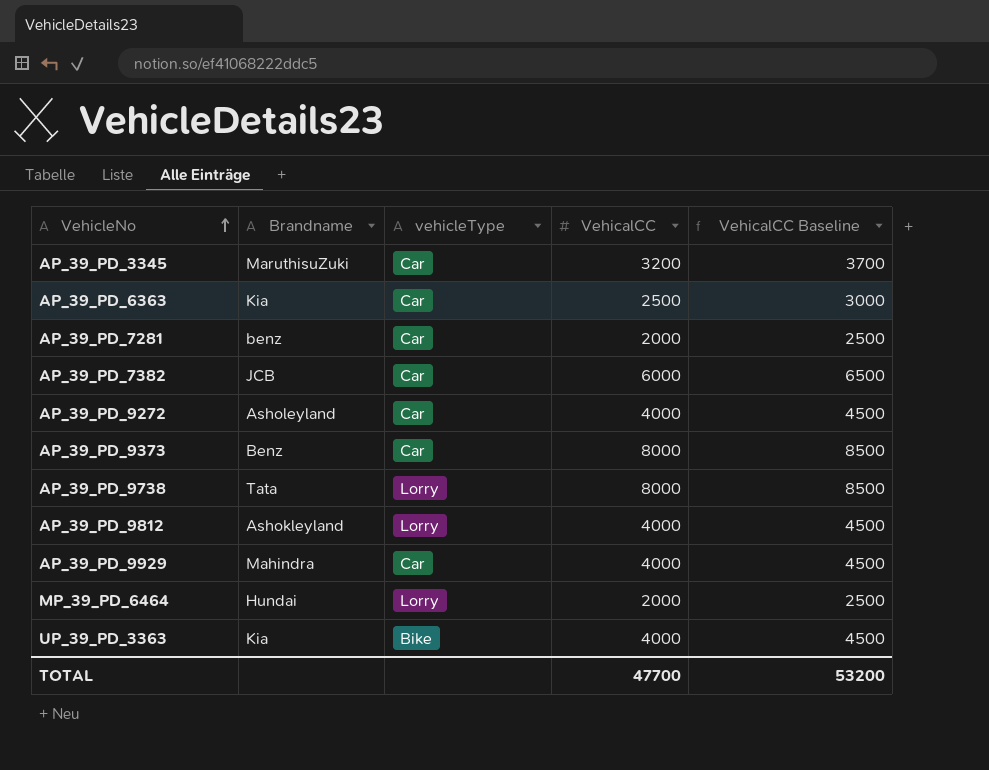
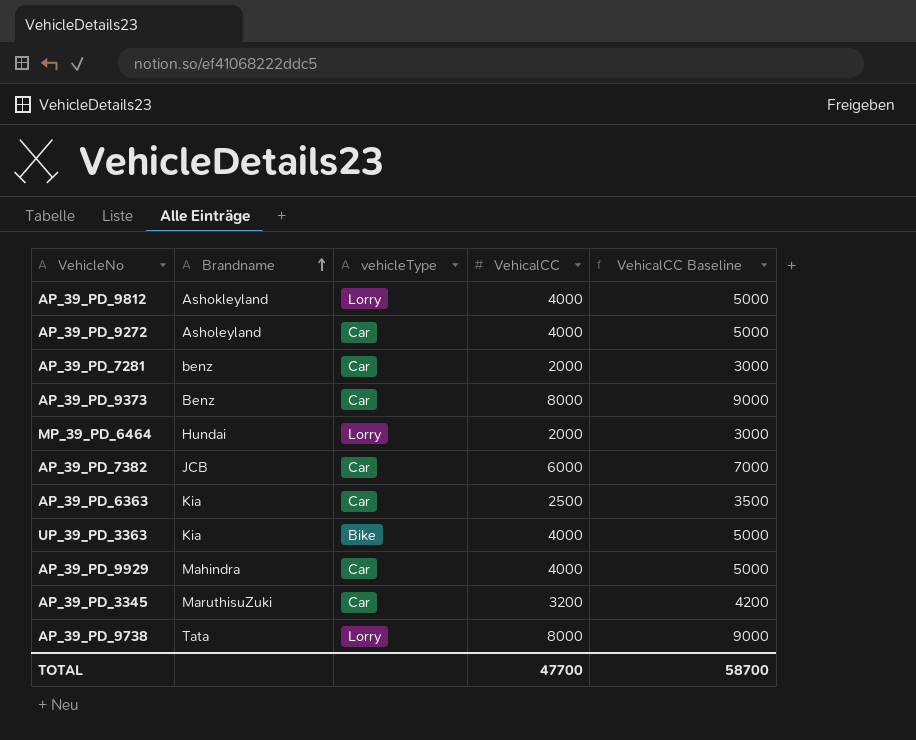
row order: VehicleNo ascending -> Brandname ascending
column VehicalCC Baseline | formula: [VehicalCC] + 500 -> [VehicalCC] + 1000
TOTAL | VehicalCC Baseline: 53200 -> 58700

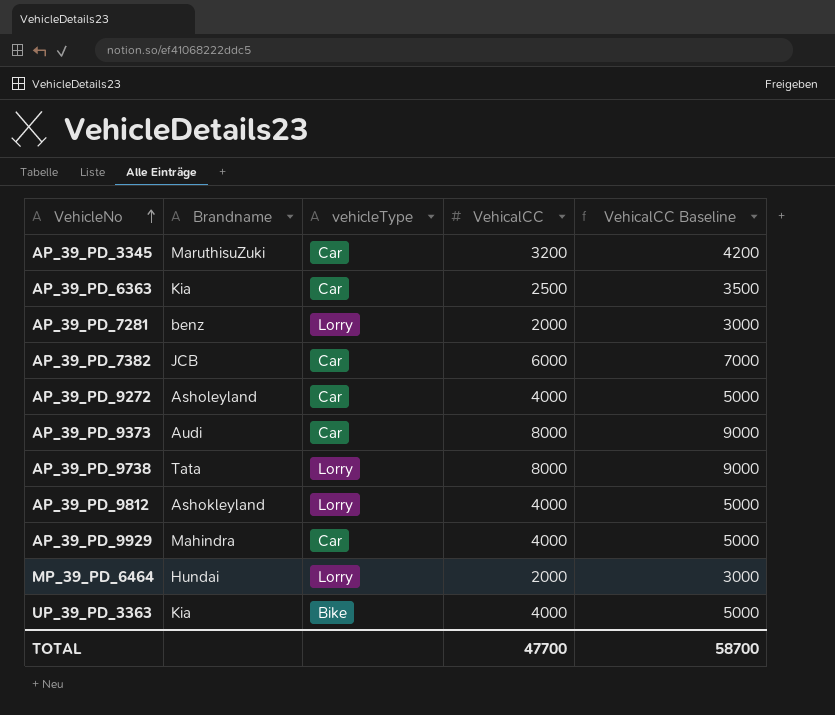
row order: Brandname ascending -> VehicleNo ascending
AP_39_PD_7281 | vehicleType: Car -> Lorry
AP_39_PD_9373 | Brandname: Benz -> Audi

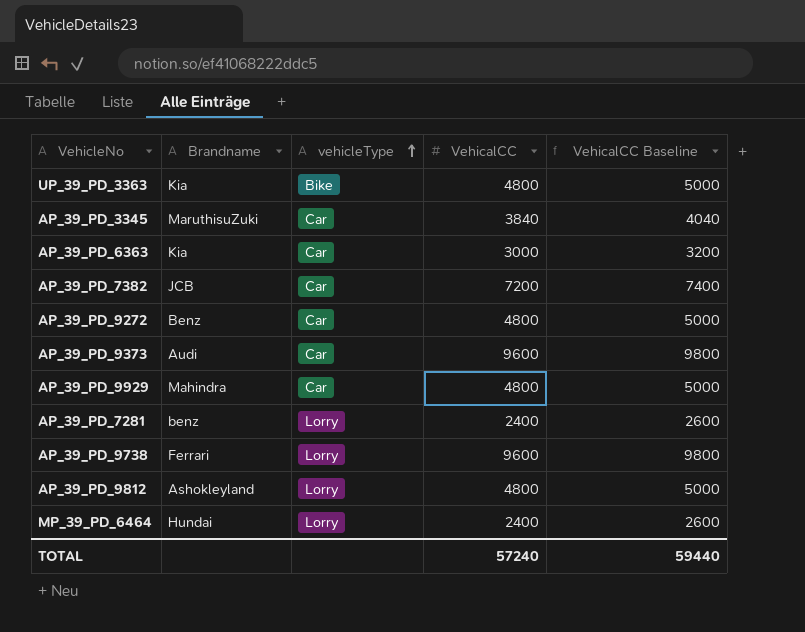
row order: VehicleNo ascending -> vehicleType ascending
column VehicalCC Baseline | formula: [VehicalCC] + 1000 -> [VehicalCC] + 200
UP_39_PD_3363 | VehicalCC: 4000 -> 4800
AP_39_PD_3345 | VehicalCC: 3200 -> 3840
AP_39_PD_6363 | VehicalCC: 2500 -> 3000
AP_39_PD_7382 | VehicalCC: 6000 -> 7200
AP_39_PD_9272 | Brandname: Asholeyland -> Benz
AP_39_PD_9272 | VehicalCC: 4000 -> 4800
AP_39_PD_9373 | VehicalCC: 8000 -> 9600
AP_39_PD_9929 | VehicalCC: 4000 -> 4800
AP_39_PD_7281 | VehicalCC: 2000 -> 2400
AP_39_PD_9738 | Brandname: Tata -> Ferrari
AP_39_PD_9738 | VehicalCC: 8000 -> 9600
AP_39_PD_9812 | VehicalCC: 4000 -> 4800
MP_39_PD_6464 | VehicalCC: 2000 -> 2400
TOTAL | VehicalCC: 47700 -> 57240
TOTAL | VehicalCC Baseline: 58700 -> 59440

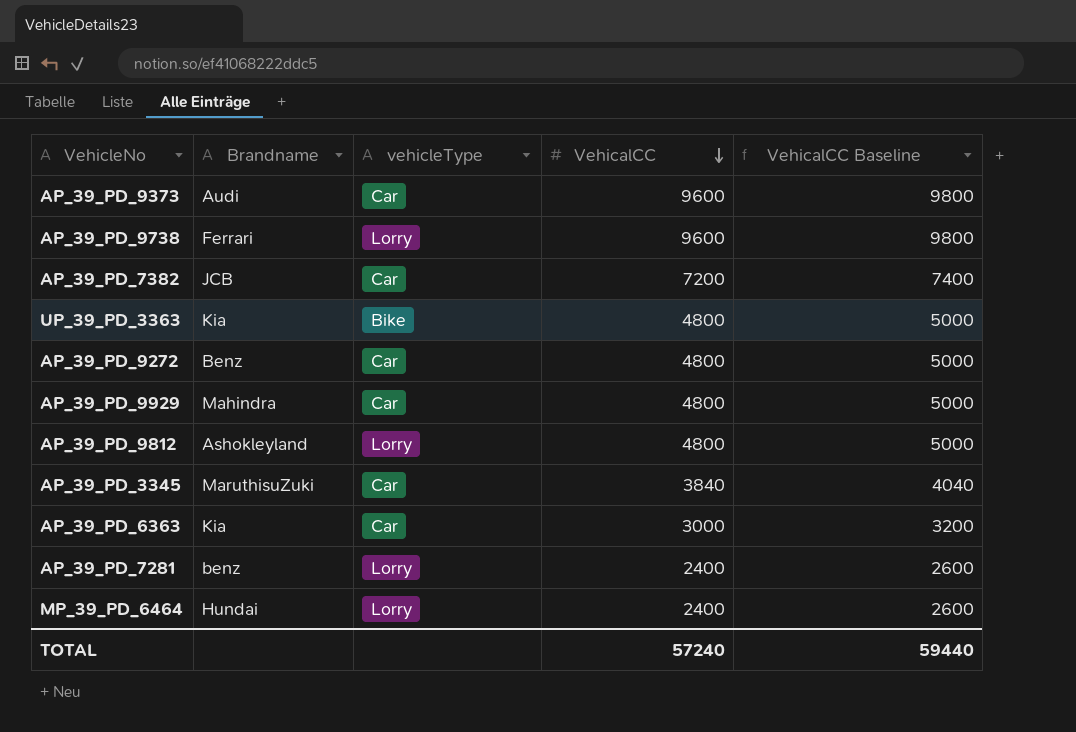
row order: vehicleType ascending -> VehicalCC descending

